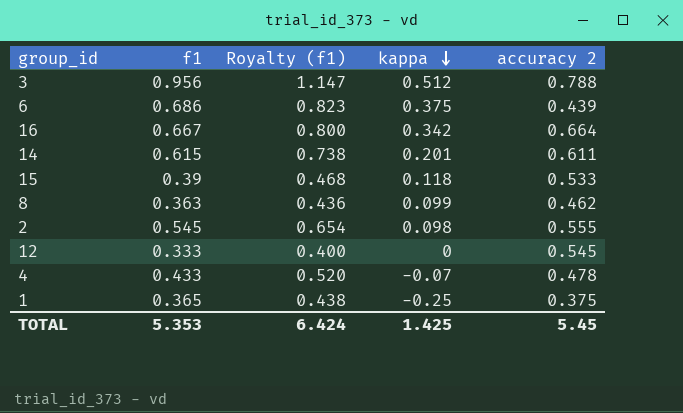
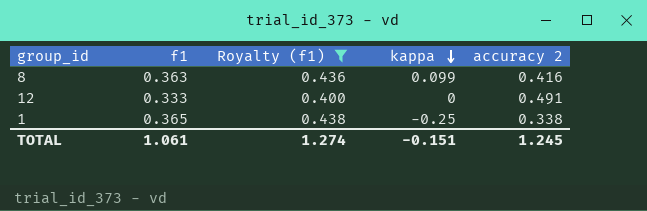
filter: none -> Royalty (f1) <= 0.438
8 | accuracy 2: 0.462 -> 0.416
12 | accuracy 2: 0.545 -> 0.491
1 | accuracy 2: 0.375 -> 0.338
TOTAL | f1: 5.353 -> 1.061
TOTAL | Royalty (f1): 6.424 -> 1.274
TOTAL | kappa: 1.425 -> -0.151
TOTAL | accuracy 2: 5.45 -> 1.245

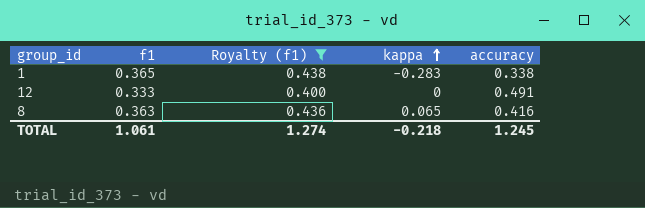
row order: kappa descending -> kappa ascending
column name: accuracy 2 -> accuracy
1 | kappa: -0.25 -> -0.283
8 | kappa: 0.099 -> 0.065
TOTAL | kappa: -0.151 -> -0.218

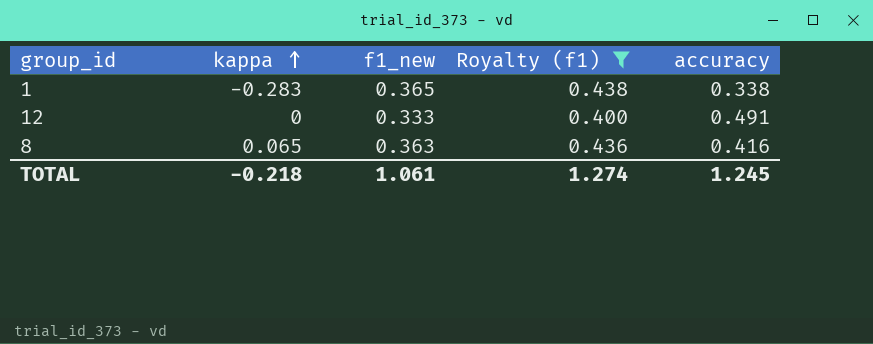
column kappa | position: 4 -> 2
column name: f1 -> f1_new

